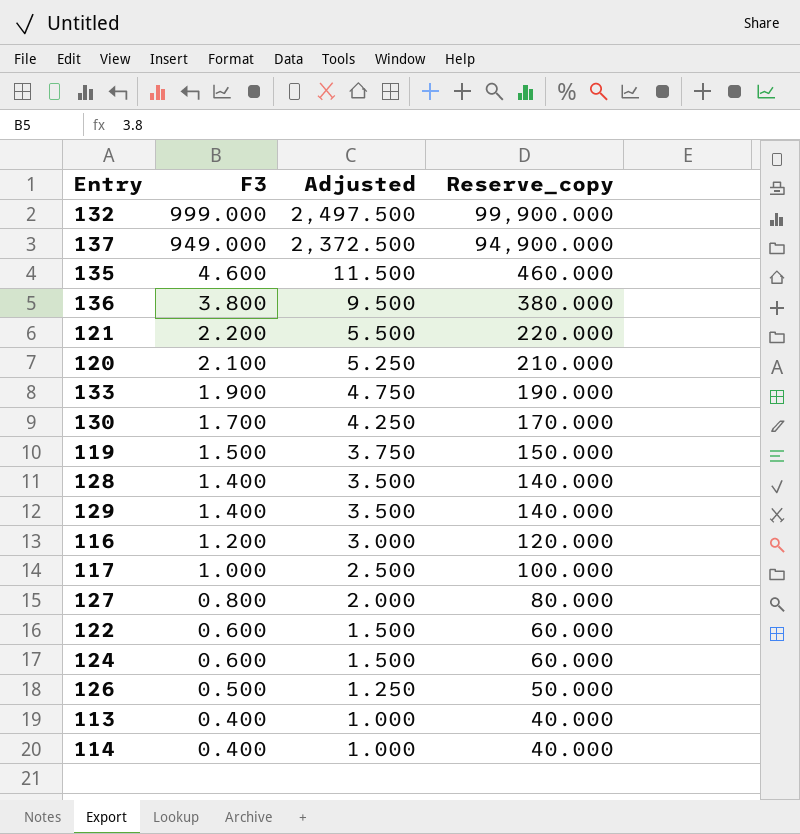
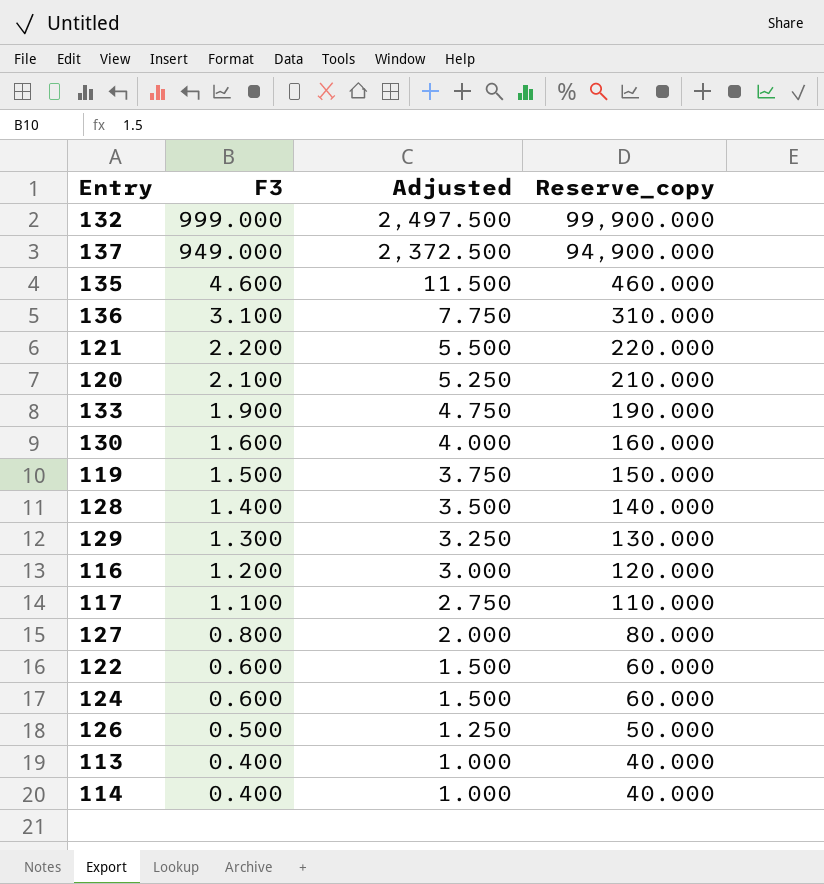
136 | F3: 3.800 -> 3.100
136 | Adjusted: 9.500 -> 7.750
136 | Reserve_copy: 380.000 -> 310.000
130 | F3: 1.700 -> 1.600
130 | Adjusted: 4.250 -> 4.000
130 | Reserve_copy: 170.000 -> 160.000
129 | F3: 1.400 -> 1.300
129 | Adjusted: 3.500 -> 3.250
129 | Reserve_copy: 140.000 -> 130.000
117 | F3: 1.000 -> 1.100
117 | Adjusted: 2.500 -> 2.750
117 | Reserve_copy: 100.000 -> 110.000

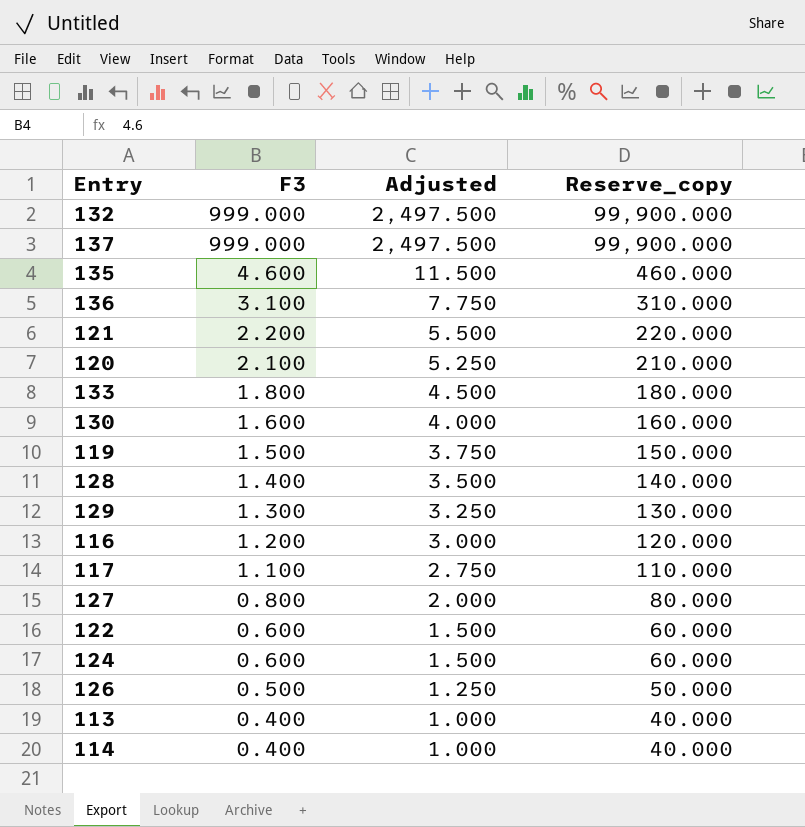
137 | F3: 949.000 -> 999.000
137 | Adjusted: 2,372.500 -> 2,497.500
137 | Reserve_copy: 94,900.000 -> 99,900.000
133 | F3: 1.900 -> 1.800
133 | Adjusted: 4.750 -> 4.500
133 | Reserve_copy: 190.000 -> 180.000

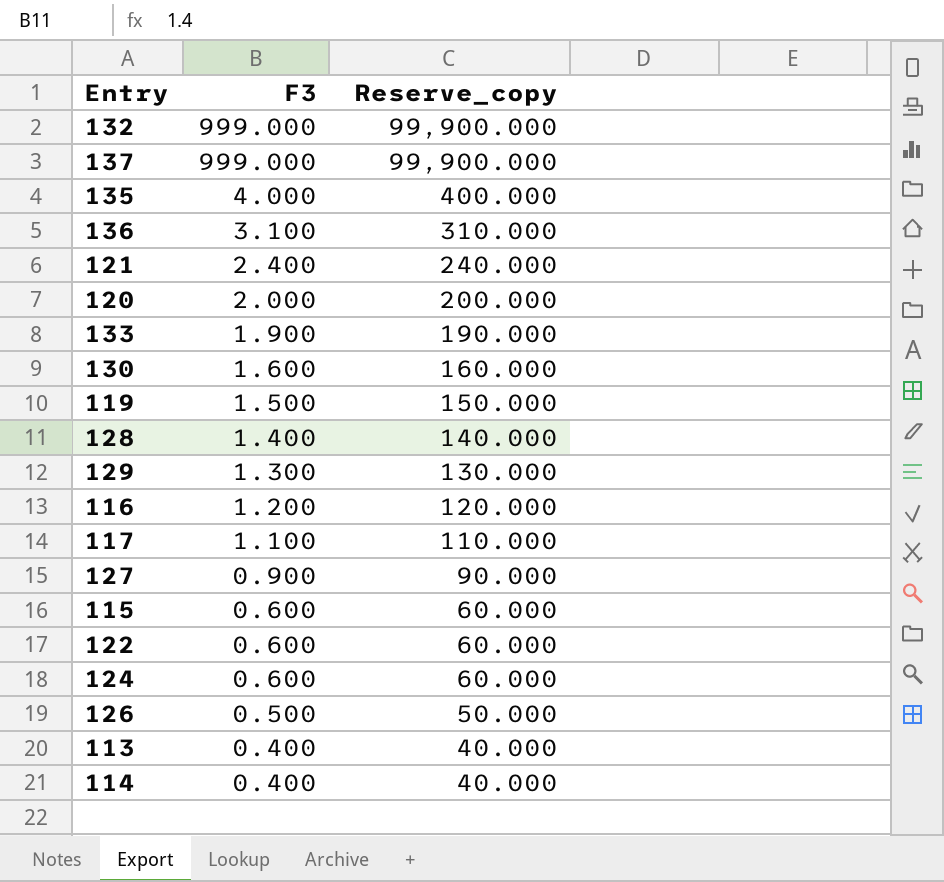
column Adjusted | formula: [F3] * 2.5 -> none
135 | F3: 4.600 -> 4.000
135 | Reserve_copy: 460.000 -> 400.000
121 | F3: 2.200 -> 2.400
121 | Reserve_copy: 220.000 -> 240.000
120 | F3: 2.100 -> 2.000
120 | Reserve_copy: 210.000 -> 200.000
133 | F3: 1.800 -> 1.900
133 | Reserve_copy: 180.000 -> 190.000
127 | F3: 0.800 -> 0.900
127 | Reserve_copy: 80.000 -> 90.000
row 115: none -> 0.600 | 60.000

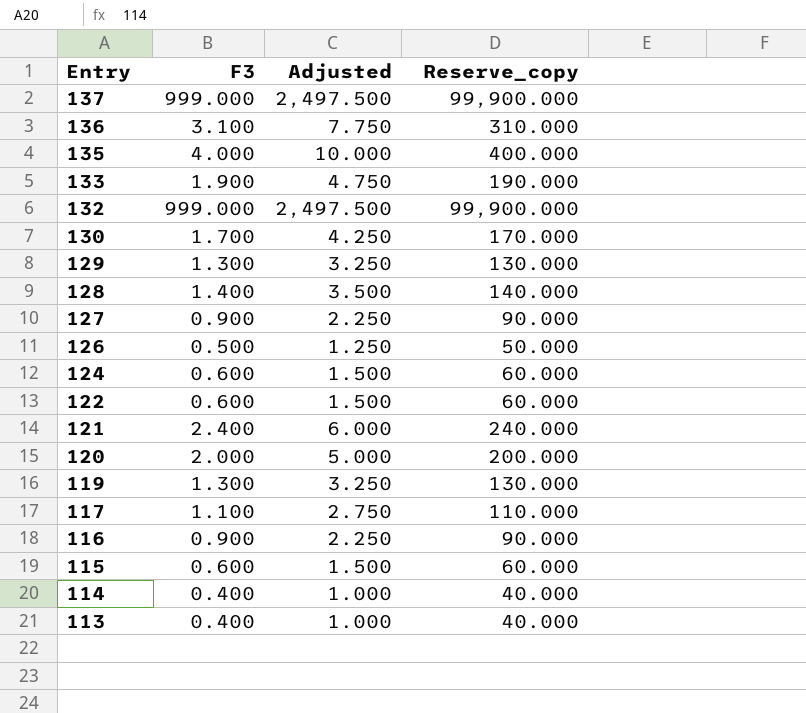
row order: F3 descending -> Entry descending
column Adjusted | formula: none -> [F3] * 2.5
130 | F3: 1.600 -> 1.700
130 | Reserve_copy: 160.000 -> 170.000
119 | F3: 1.500 -> 1.300
119 | Reserve_copy: 150.000 -> 130.000
116 | F3: 1.200 -> 0.900
116 | Reserve_copy: 120.000 -> 90.000

